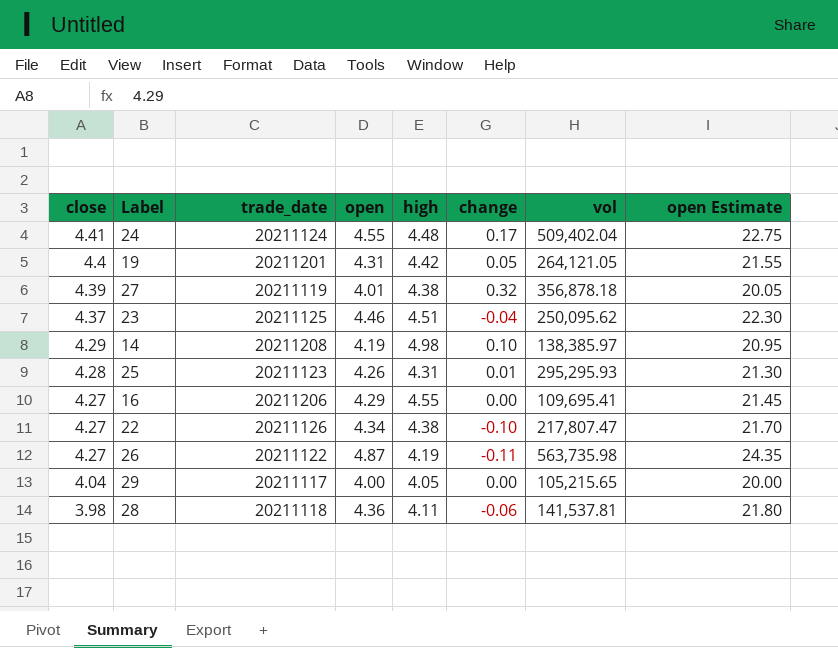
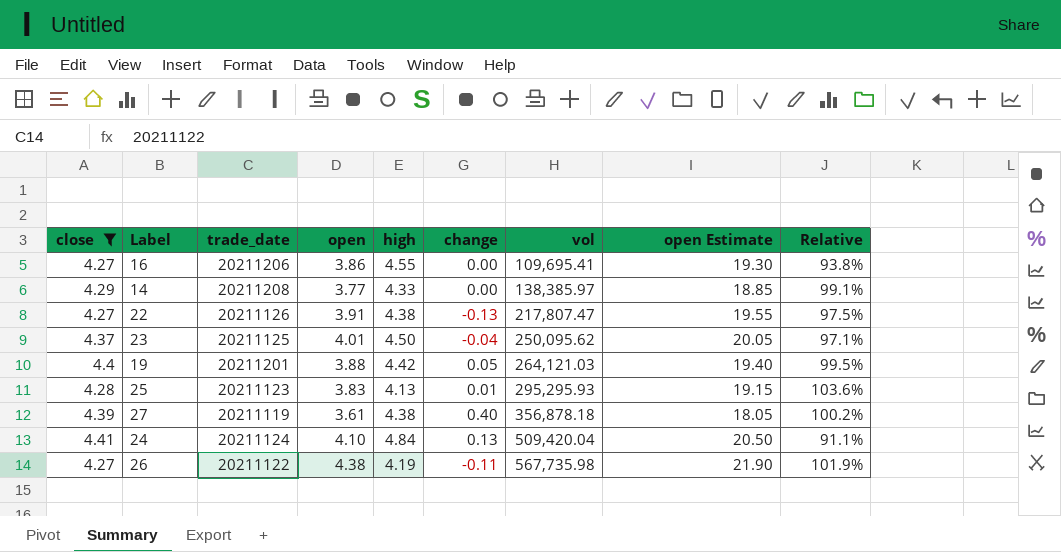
filter: none -> close >= 4.27
row order: close descending -> vol ascending
column Relative | formula: none -> [close] / [high]
16 | open: 4.29 -> 3.86
16 | open Estimate: 21.45 -> 19.30
14 | open: 4.19 -> 3.77
14 | high: 4.98 -> 4.33
14 | change: 0.10 -> 0.00
14 | open Estimate: 20.95 -> 18.85
22 | open: 4.34 -> 3.91
22 | change: -0.10 -> -0.13
22 | open Estimate: 21.70 -> 19.55
23 | open: 4.46 -> 4.01
23 | high: 4.51 -> 4.50
23 | open Estimate: 22.30 -> 20.05
19 | open: 4.31 -> 3.88
19 | vol: 264,121.05 -> 264,121.03
19 | open Estimate: 21.55 -> 19.40
25 | open: 4.26 -> 3.83
25 | high: 4.31 -> 4.13
25 | open Estimate: 21.30 -> 19.15
27 | open: 4.01 -> 3.61
27 | change: 0.32 -> 0.40
27 | open Estimate: 20.05 -> 18.05
24 | open: 4.55 -> 4.10
24 | high: 4.48 -> 4.84
24 | change: 0.17 -> 0.13
24 | vol: 509,402.04 -> 509,420.04
24 | open Estimate: 22.75 -> 20.50
26 | open: 4.87 -> 4.38
26 | vol: 563,735.98 -> 567,735.98
26 | open Estimate: 24.35 -> 21.90

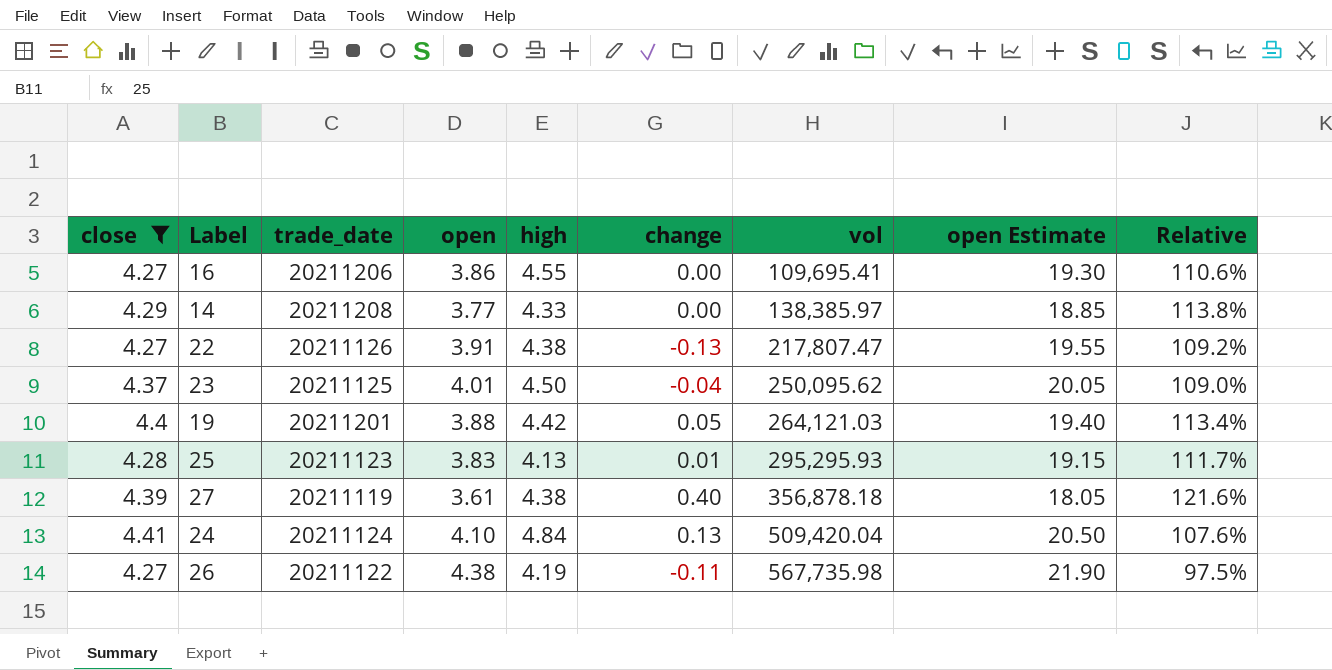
column Relative | formula: [close] / [high] -> [close] / [open]

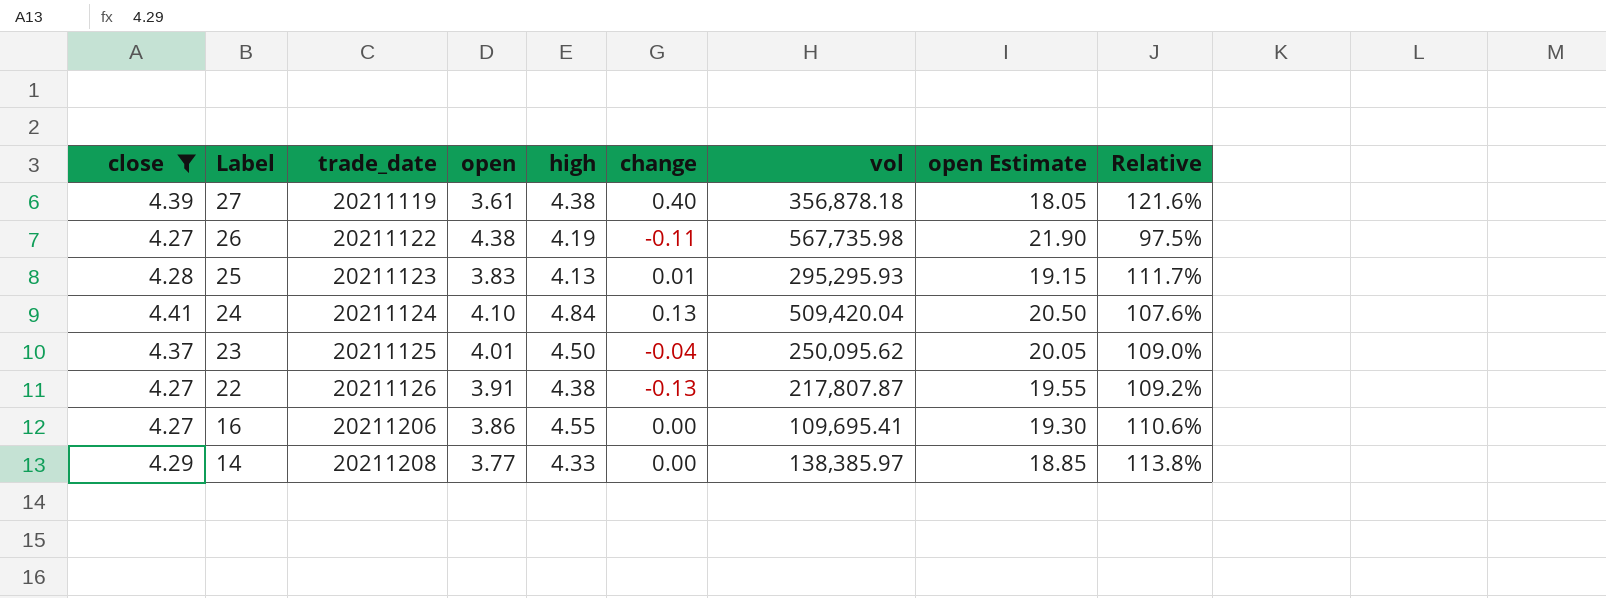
row order: vol ascending -> Label descending
row 19: 4.4 | 20211201 | 3.88 | 4.42 | 0.05 | 264,121.03 | 19.40 | 113.4% -> none
22 | vol: 217,807.47 -> 217,807.87

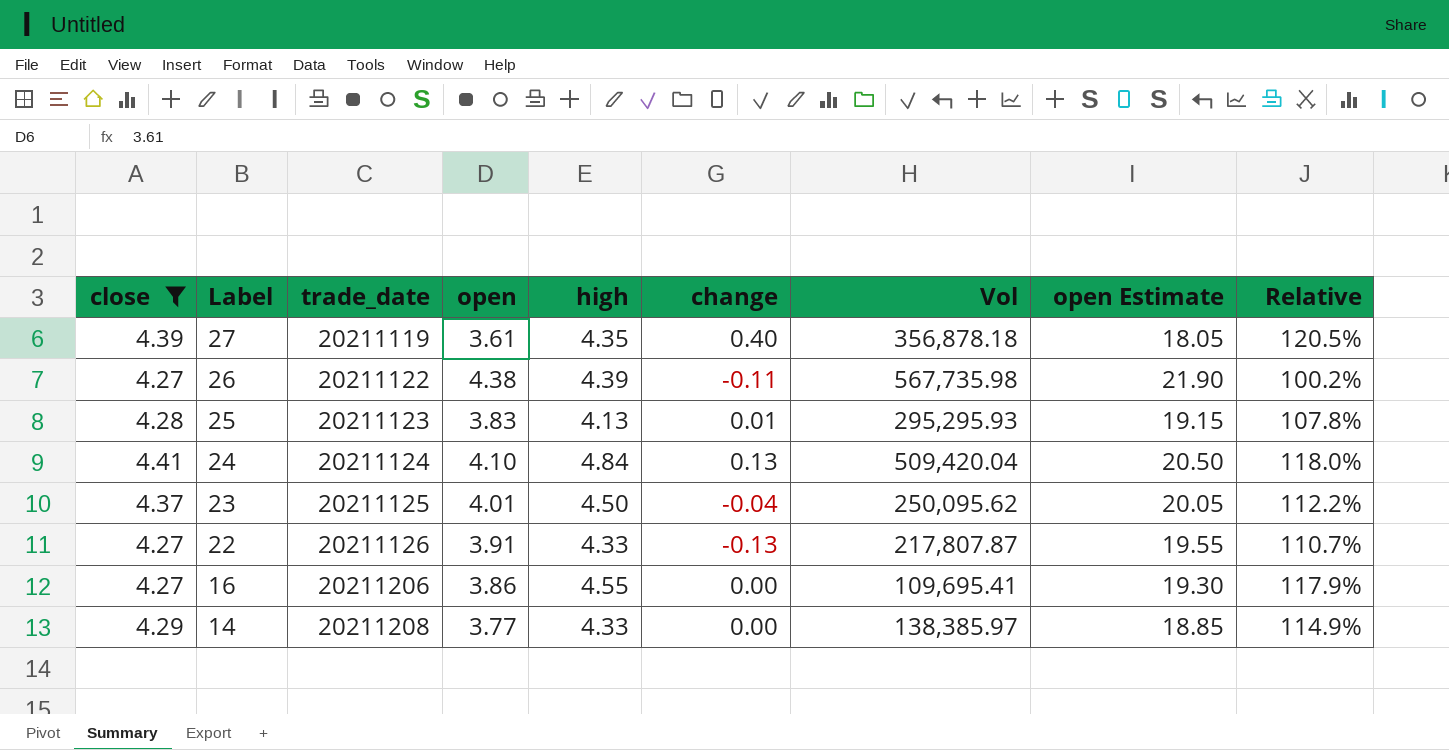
column name: vol -> Vol
column Relative | formula: [close] / [open] -> [high] / [open]
27 | high: 4.38 -> 4.35
26 | high: 4.19 -> 4.39
22 | high: 4.38 -> 4.33

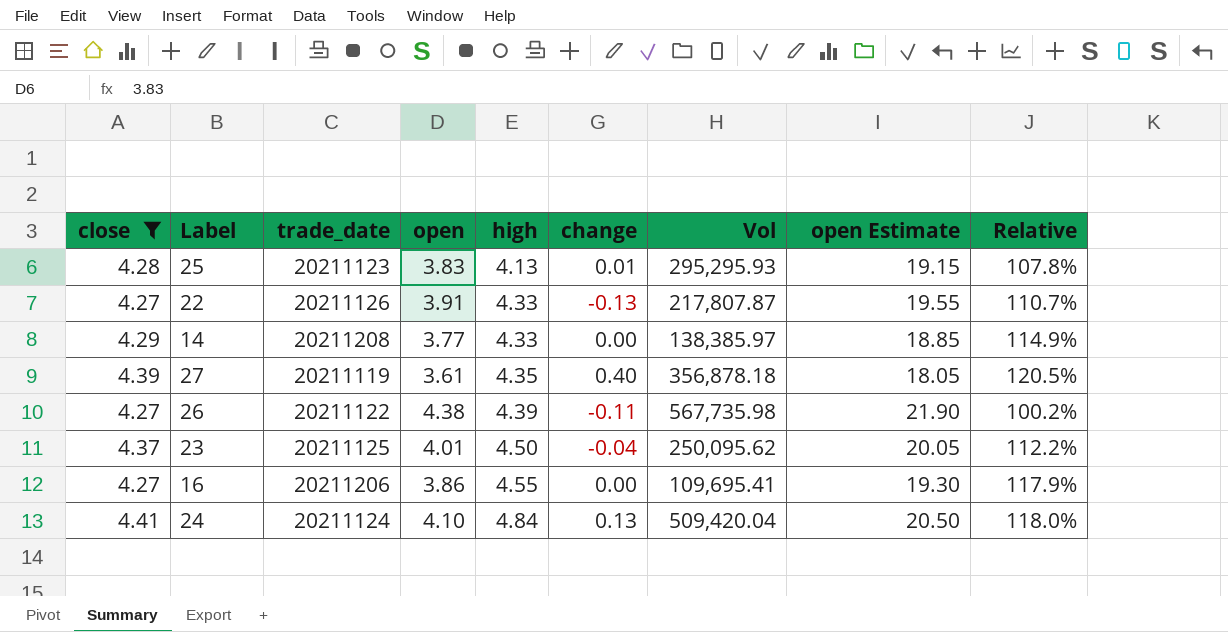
row order: Label descending -> high ascending

